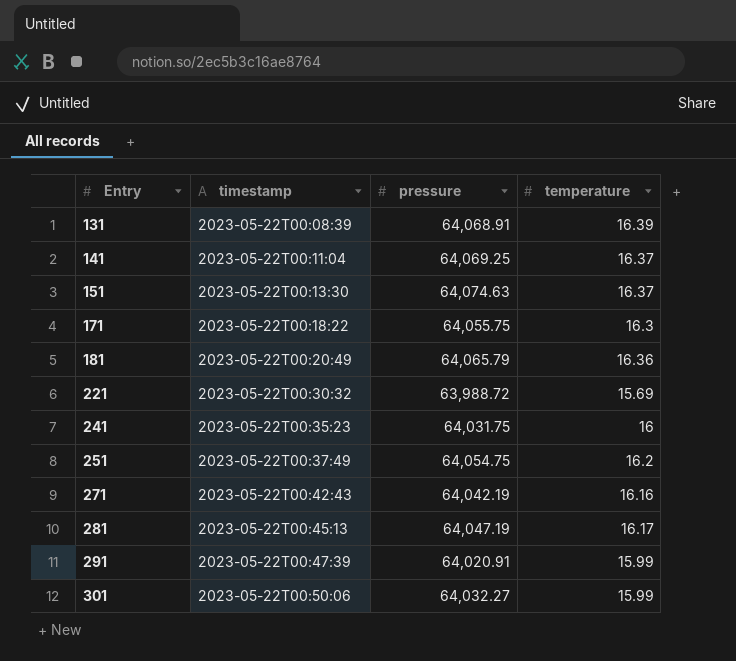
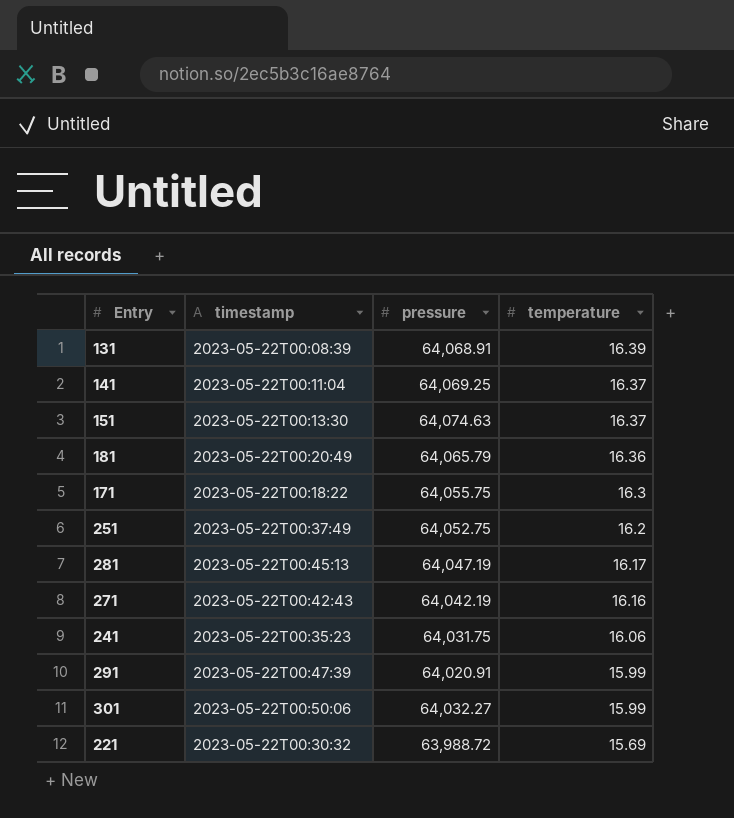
row order: Entry ascending -> temperature descending
251 | pressure: 64,054.75 -> 64,052.75
241 | temperature: 16 -> 16.06

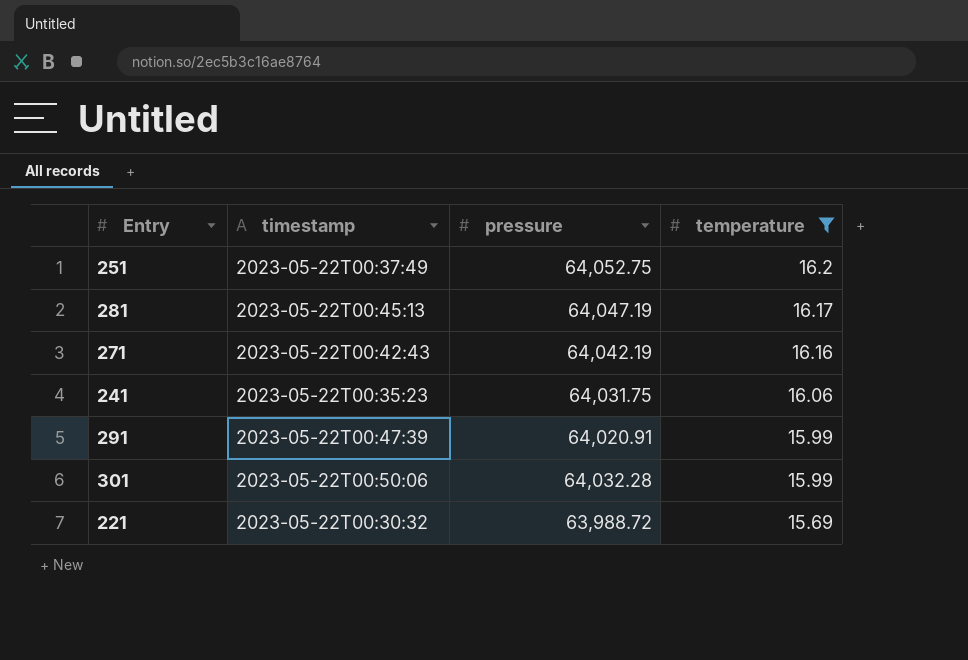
filter: none -> temperature <= 16.2
301 | pressure: 64,032.27 -> 64,032.28

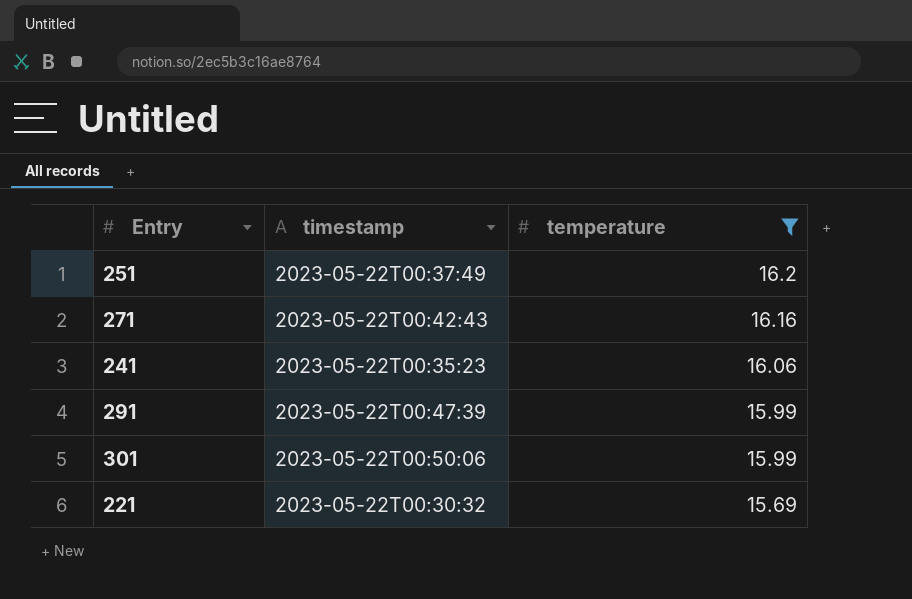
column pressure | position: 3 -> none
row 281: 2023-05-22T00:45:13 | 64,047.19 | 16.17 -> none

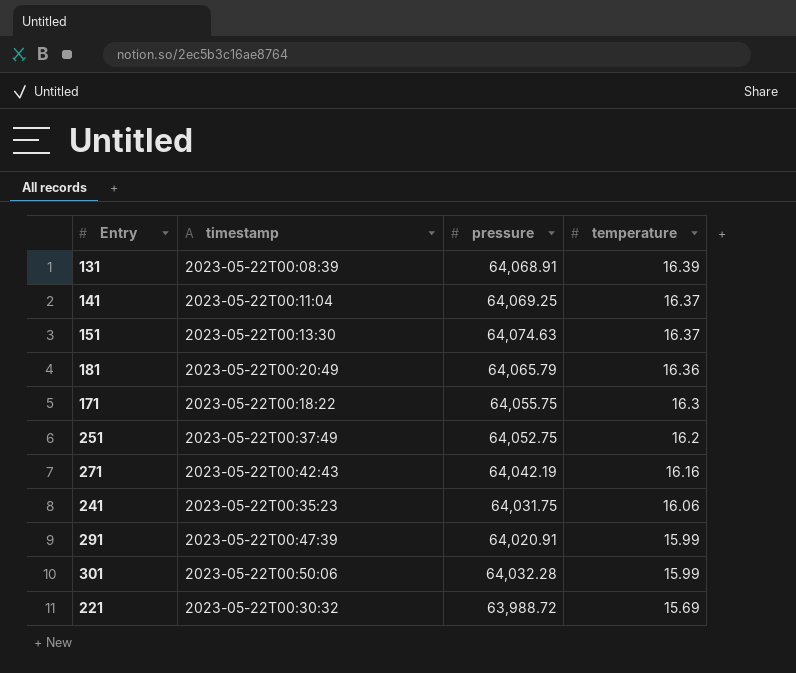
filter: temperature <= 16.2 -> none
column pressure | position: none -> 3

